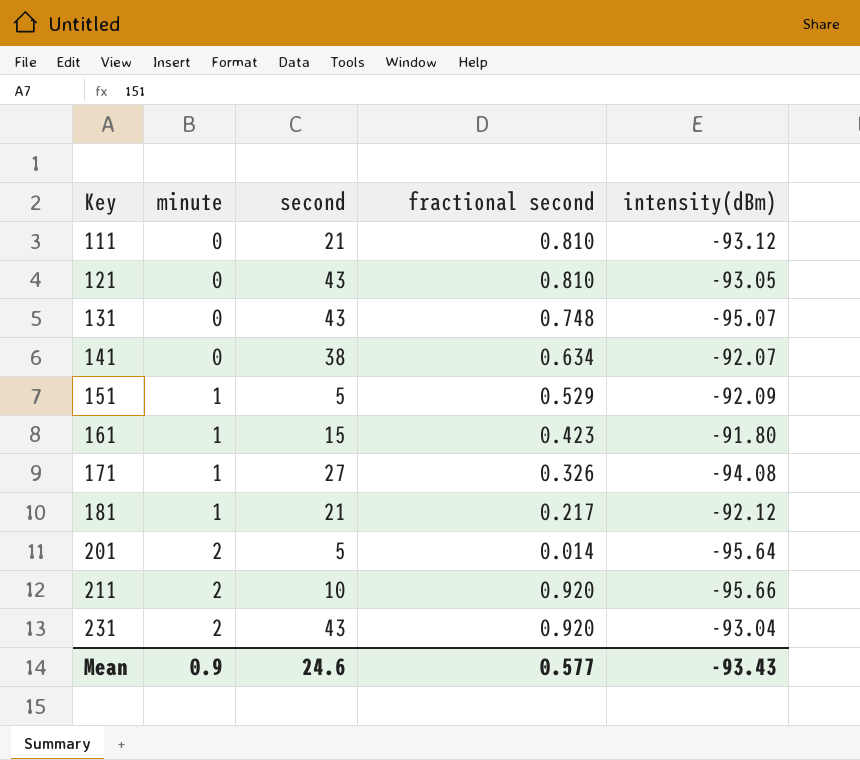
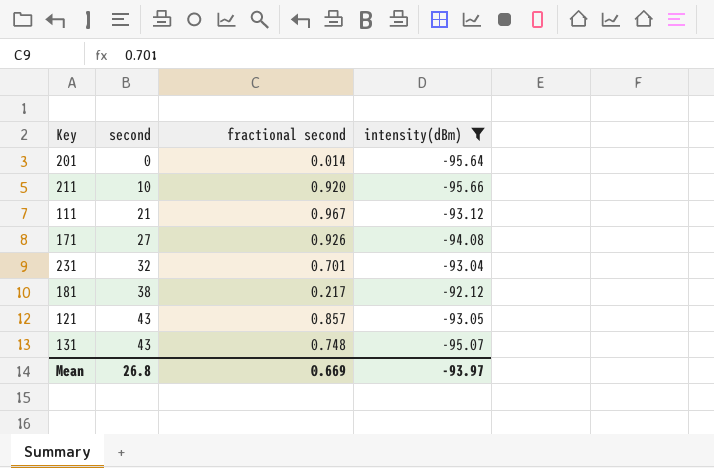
filter: none -> intensity(dBm) <= -92.12
row order: Key ascending -> second ascending
column minute | position: 2 -> none
201 | second: 5 -> 0
111 | fractional second: 0.810 -> 0.967
171 | fractional second: 0.326 -> 0.926
231 | second: 43 -> 32
231 | fractional second: 0.920 -> 0.701
181 | second: 21 -> 38
121 | fractional second: 0.810 -> 0.857
Mean | second: 24.6 -> 26.8
Mean | fractional second: 0.577 -> 0.669
Mean | intensity(dBm): -93.43 -> -93.97

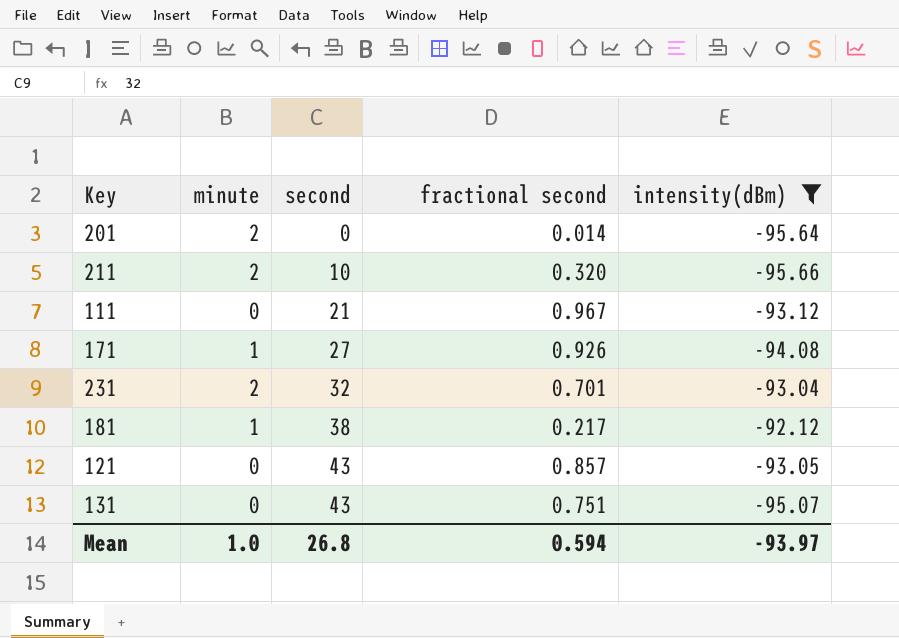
column minute | position: none -> 2
211 | fractional second: 0.920 -> 0.320
131 | fractional second: 0.748 -> 0.751
Mean | fractional second: 0.669 -> 0.594

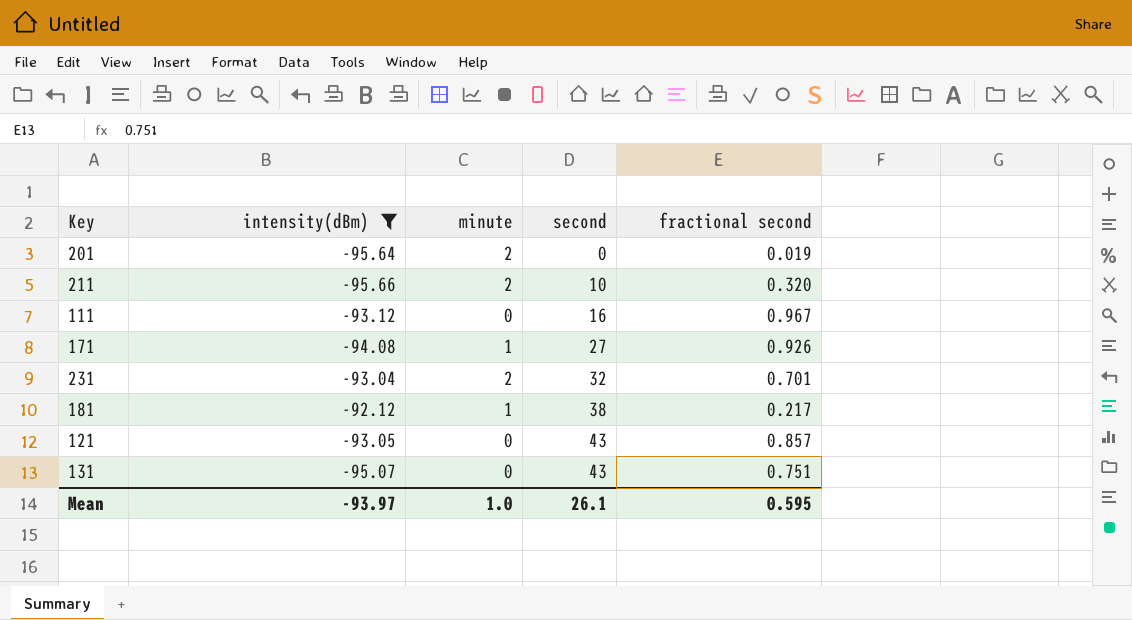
column intensity(dBm) | position: 5 -> 2
201 | fractional second: 0.014 -> 0.019
111 | second: 21 -> 16
Mean | second: 26.8 -> 26.1
Mean | fractional second: 0.594 -> 0.595

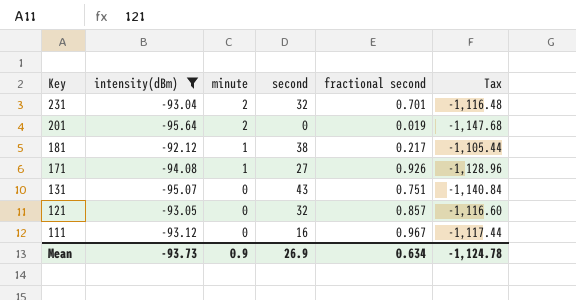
row order: second ascending -> Key descending
column Tax | formula: none -> [intensity(dBm)] * 12
row 211: -95.66 | 2 | 10 | 0.320 -> none
121 | second: 43 -> 32
Mean | intensity(dBm): -93.97 -> -93.73
Mean | minute: 1.0 -> 0.9
Mean | second: 26.1 -> 26.9
Mean | fractional second: 0.595 -> 0.634

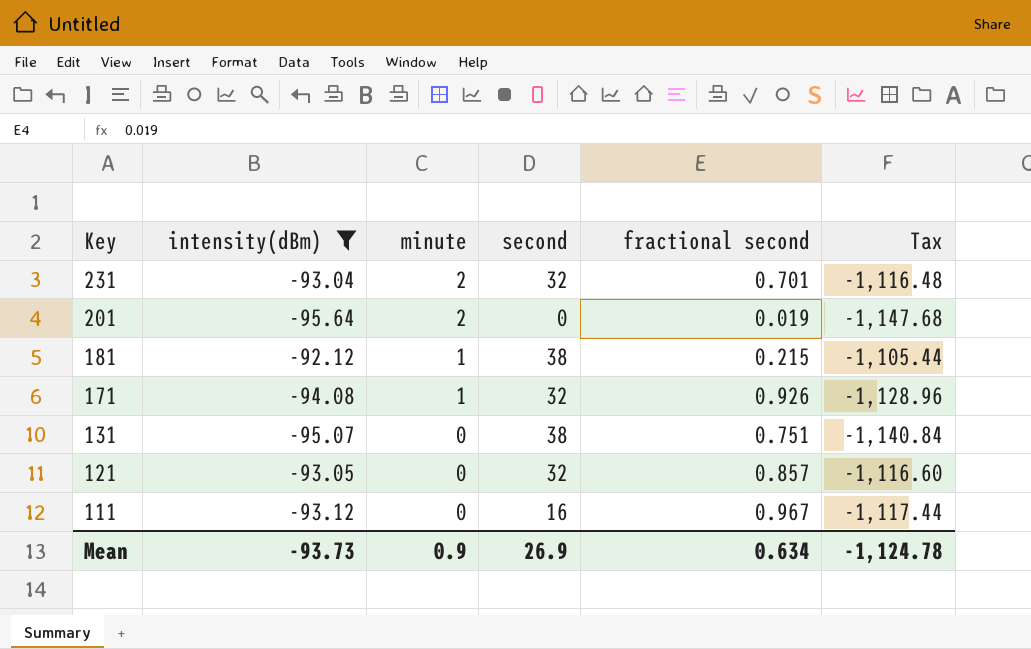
181 | fractional second: 0.217 -> 0.215
171 | second: 27 -> 32
131 | second: 43 -> 38

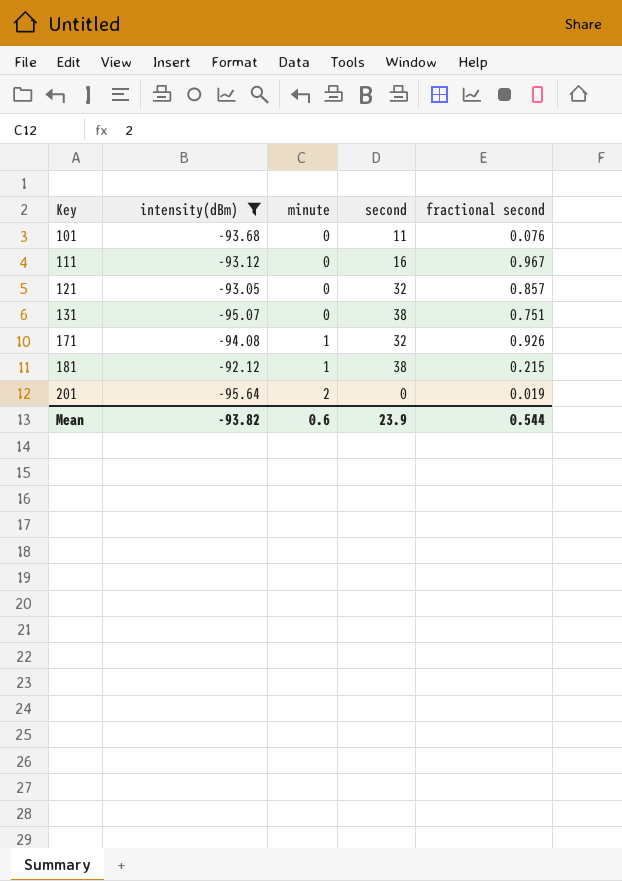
row order: Key descending -> Key ascending
column Tax | formula: [intensity(dBm)] * 12 -> none
row 231: -93.04 | 2 | 32 | 0.701 | -1,116.48 -> none
row 101: none -> -93.68 | 0 | 11 | 0.076
Mean | intensity(dBm): -93.73 -> -93.82
Mean | minute: 0.9 -> 0.6
Mean | second: 26.9 -> 23.9
Mean | fractional second: 0.634 -> 0.544

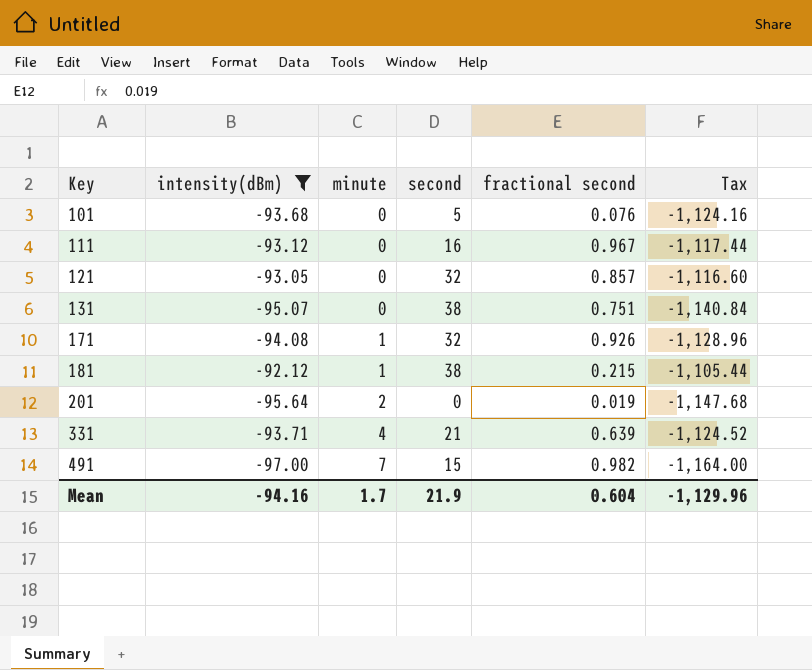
column Tax | formula: none -> [intensity(dBm)] * 12
101 | second: 11 -> 5
row 331: none -> -93.71 | 4 | 21 | 0.639 | -1,124.52
row 491: none -> -97.00 | 7 | 15 | 0.982 | -1,164.00
Mean | intensity(dBm): -93.82 -> -94.16
Mean | minute: 0.6 -> 1.7
Mean | second: 23.9 -> 21.9
Mean | fractional second: 0.544 -> 0.604

